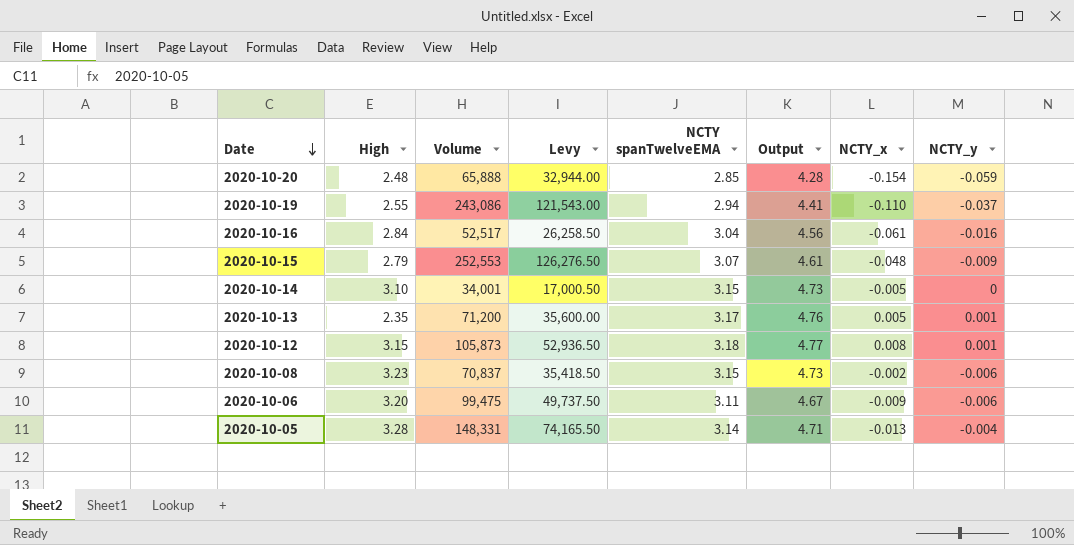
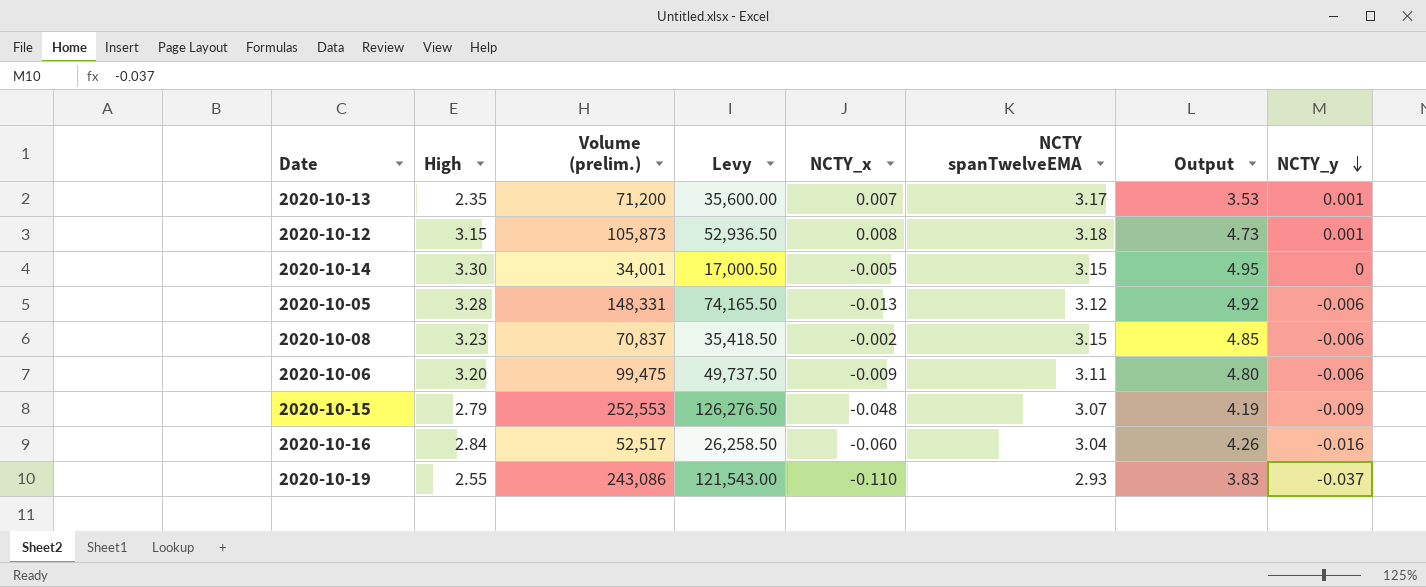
row order: Date descending -> NCTY_y descending
column name: Volume -> Volume (prelim.)
column NCTY_x | position: 7 -> 5
column Output | formula: [NCTY spanTwelveEMA] * 1.5 -> [High] * 1.5
row 2020-10-20: 2.48 | 65,888 | 32,944.00 | 2.85 | 4.28 | -0.154 | -0.059 -> none
2020-10-13 | NCTY_x: 0.005 -> 0.007
2020-10-14 | High: 3.10 -> 3.30
2020-10-05 | NCTY spanTwelveEMA: 3.14 -> 3.12
2020-10-05 | NCTY_y: -0.004 -> -0.006
2020-10-16 | NCTY_x: -0.061 -> -0.060
2020-10-19 | NCTY spanTwelveEMA: 2.94 -> 2.93

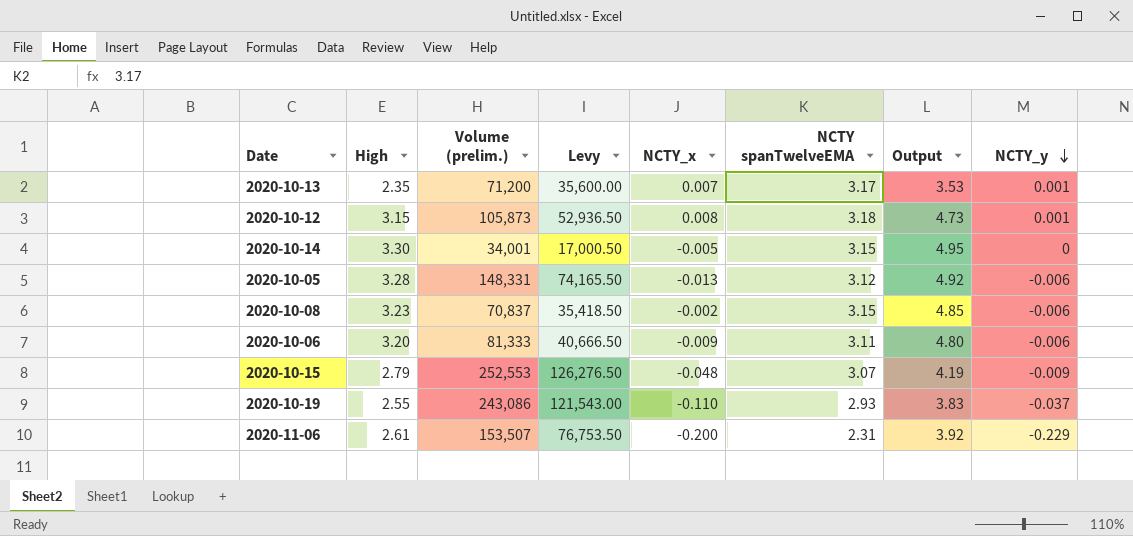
row 2020-10-16: 2.84 | 52,517 | 26,258.50 | -0.060 | 3.04 | 4.26 | -0.016 -> none
2020-10-06 | Volume (prelim.): 99,475 -> 81,333
2020-10-06 | Levy: 49,737.50 -> 40,666.50
row 2020-11-06: none -> 2.61 | 153,507 | 76,753.50 | -0.200 | 2.31 | 3.92 | -0.229

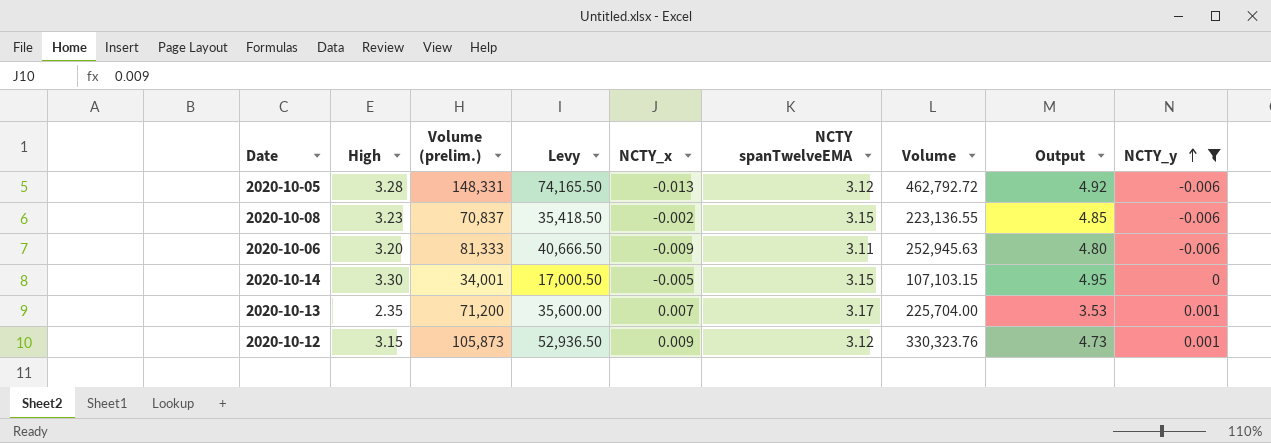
filter: none -> NCTY_y >= -0.006
row order: NCTY_y descending -> NCTY_y ascending
column Volume | formula: none -> [Volume (prelim.)] * [NCTY spanTwelveEMA]
2020-10-12 | NCTY_x: 0.008 -> 0.009
2020-10-12 | NCTY spanTwelveEMA: 3.18 -> 3.12

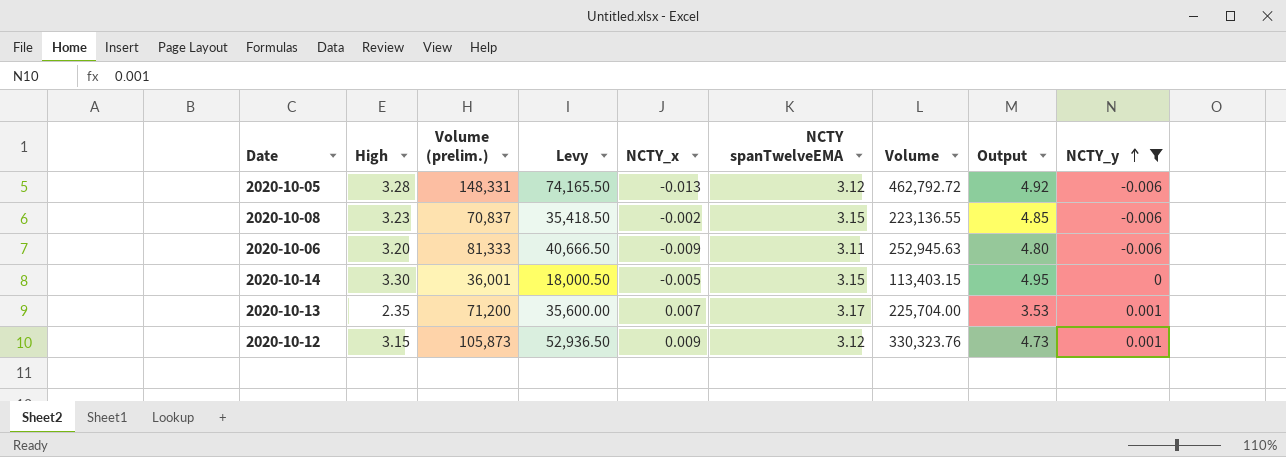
2020-10-14 | Volume (prelim.): 34,001 -> 36,001
2020-10-14 | Levy: 17,000.50 -> 18,000.50
2020-10-14 | Volume: 107,103.15 -> 113,403.15

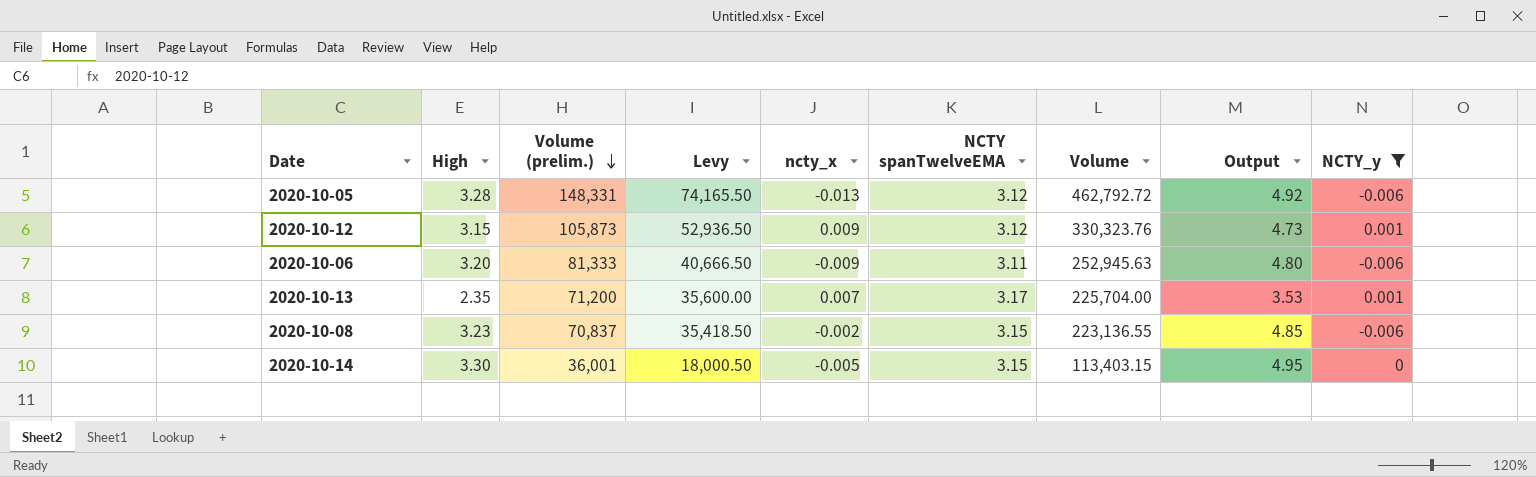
row order: NCTY_y ascending -> Volume (prelim.) descending
column name: NCTY_x -> ncty_x

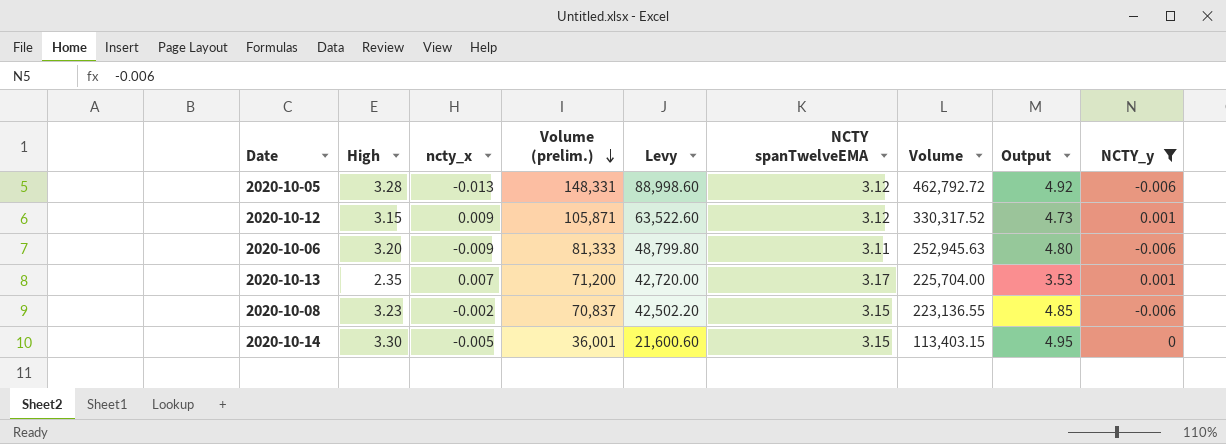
column ncty_x | position: 5 -> 3
column Levy | formula: [Volume (prelim.)] * 0.5 -> [Volume (prelim.)] * 0.6
2020-10-12 | Volume (prelim.): 105,873 -> 105,871
2020-10-12 | Volume: 330,323.76 -> 330,317.52

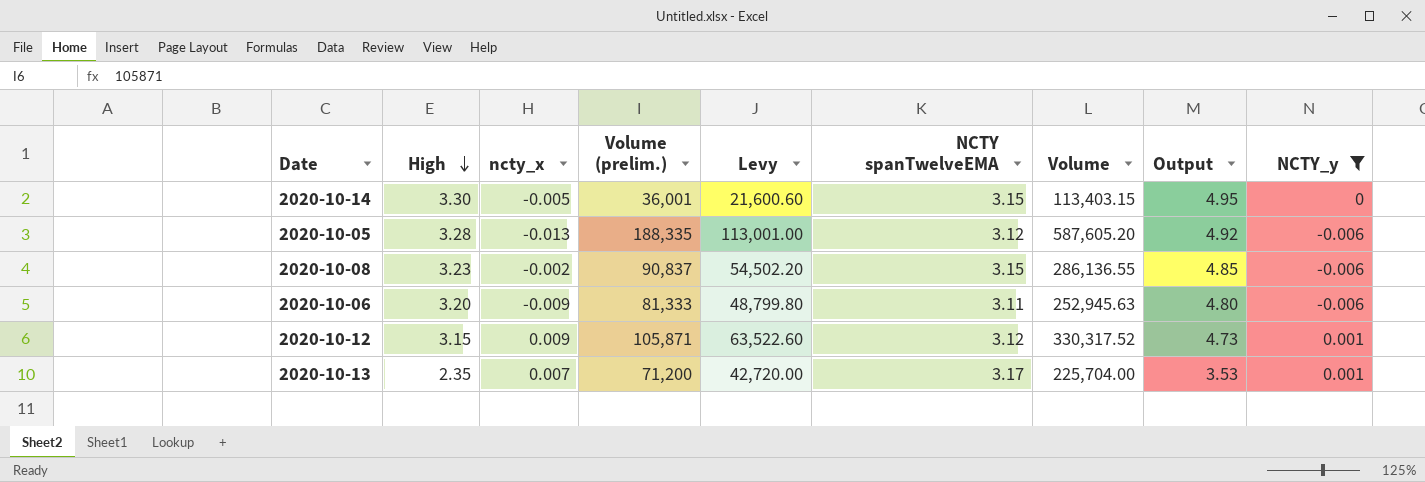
row order: Volume (prelim.) descending -> High descending
2020-10-05 | Volume (prelim.): 148,331 -> 188,335
2020-10-05 | Levy: 88,998.60 -> 113,001.00
2020-10-05 | Volume: 462,792.72 -> 587,605.20
2020-10-08 | Volume (prelim.): 70,837 -> 90,837
2020-10-08 | Levy: 42,502.20 -> 54,502.20
2020-10-08 | Volume: 223,136.55 -> 286,136.55

